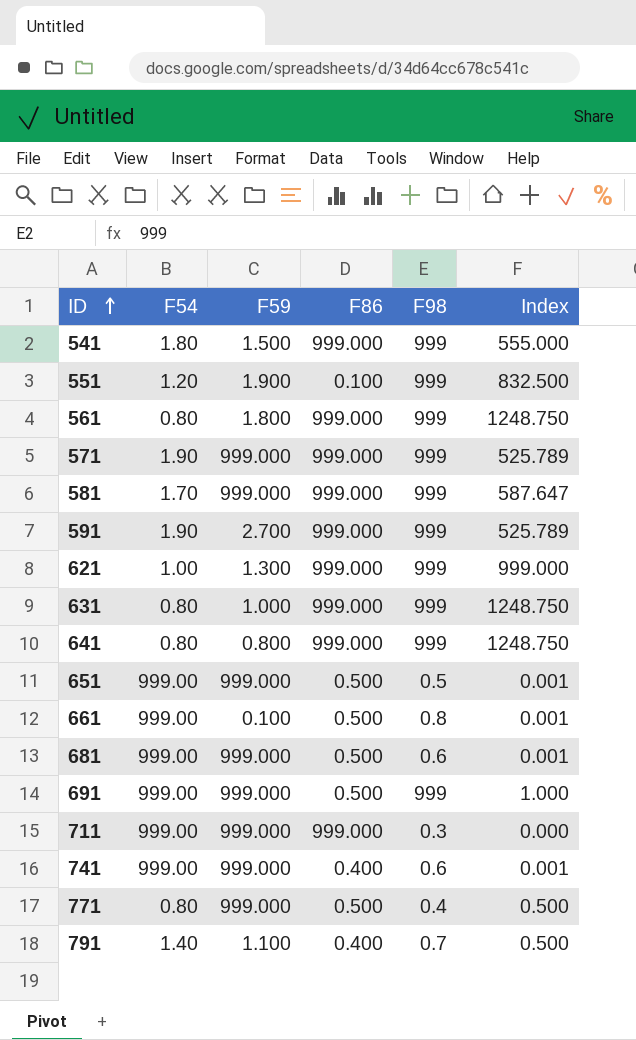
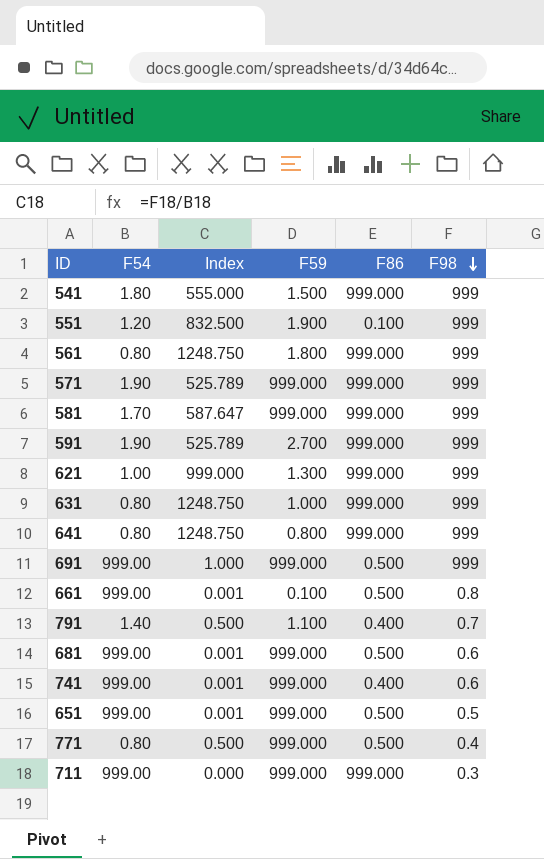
row order: ID ascending -> F98 descending
column Index | position: 6 -> 3

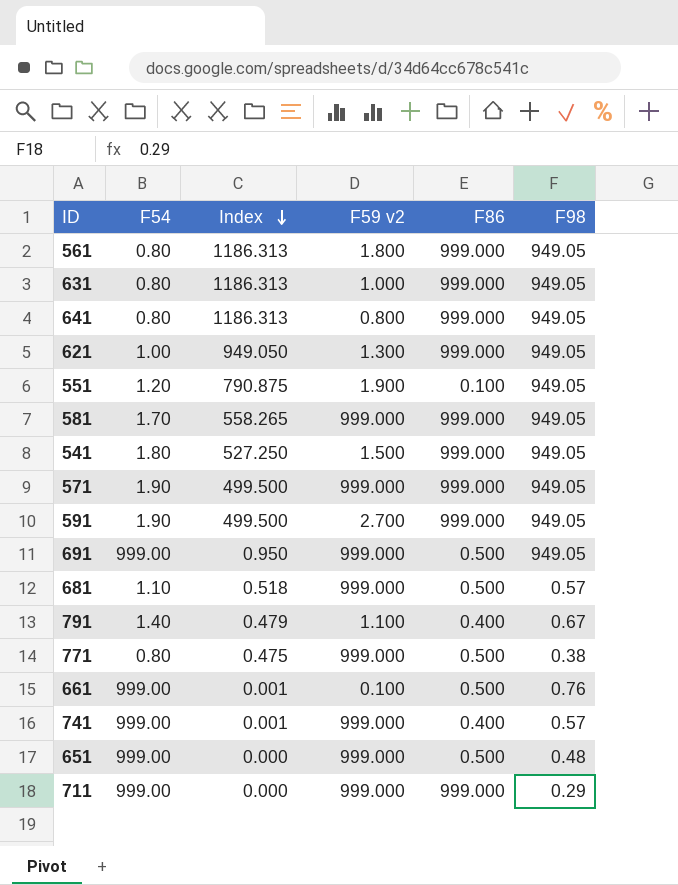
row order: F98 descending -> Index descending
column name: F59 -> F59 v2
561 | Index: 1248.750 -> 1186.313
561 | F98: 999 -> 949.05
631 | Index: 1248.750 -> 1186.313
631 | F98: 999 -> 949.05
641 | Index: 1248.750 -> 1186.313
641 | F98: 999 -> 949.05
621 | Index: 999.000 -> 949.050
621 | F98: 999 -> 949.05
551 | Index: 832.500 -> 790.875
551 | F98: 999 -> 949.05
581 | Index: 587.647 -> 558.265
581 | F98: 999 -> 949.05
541 | Index: 555.000 -> 527.250
541 | F98: 999 -> 949.05
571 | Index: 525.789 -> 499.500
571 | F98: 999 -> 949.05
591 | Index: 525.789 -> 499.500
591 | F98: 999 -> 949.05
691 | Index: 1.000 -> 0.950
691 | F98: 999 -> 949.05
681 | F54: 999.00 -> 1.10
681 | Index: 0.001 -> 0.518
681 | F98: 0.6 -> 0.57
791 | Index: 0.500 -> 0.479
791 | F98: 0.7 -> 0.67
771 | Index: 0.500 -> 0.475
771 | F98: 0.4 -> 0.38
661 | F98: 0.8 -> 0.76
741 | F98: 0.6 -> 0.57
651 | Index: 0.001 -> 0.000
651 | F98: 0.5 -> 0.48
711 | F98: 0.3 -> 0.29

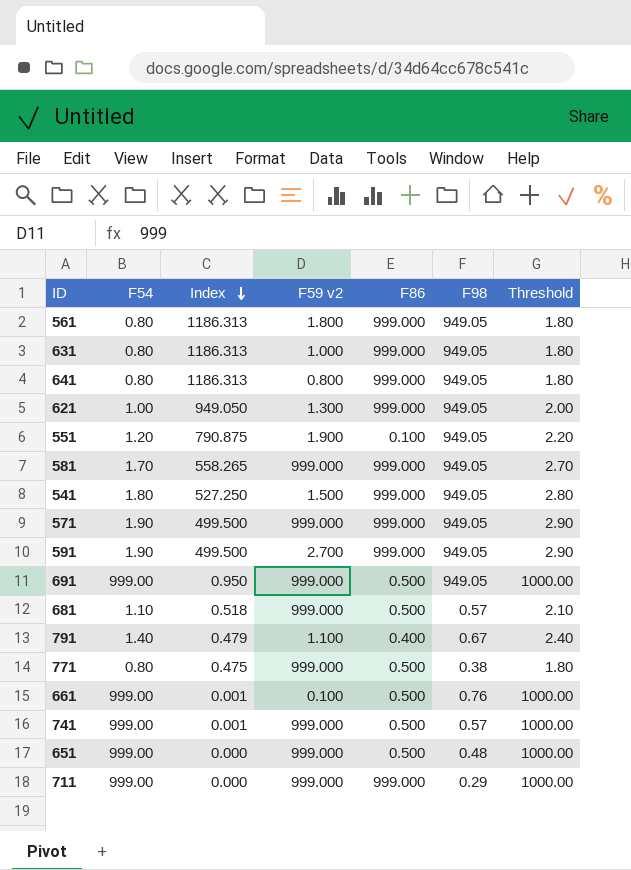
column Threshold | formula: none -> [F54] + 1
741 | F86: 0.400 -> 0.500

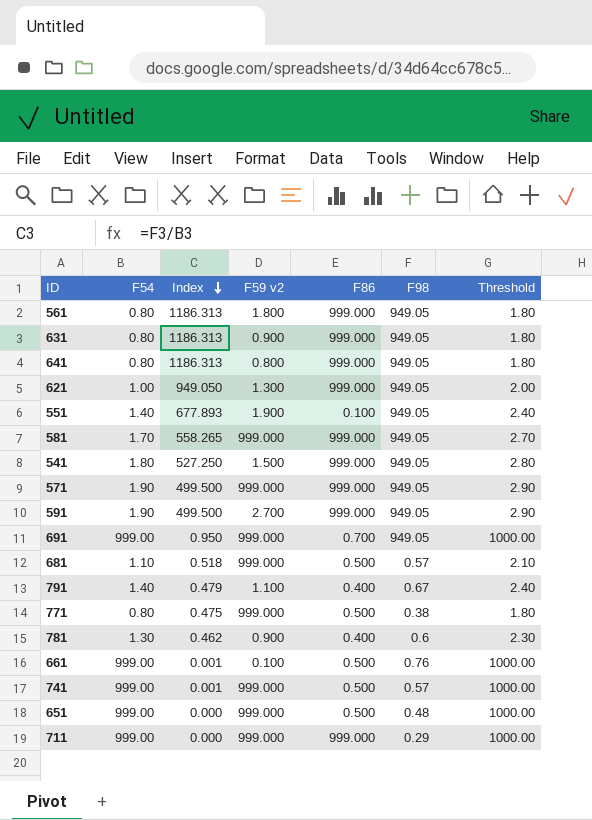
631 | F59 v2: 1.000 -> 0.900
551 | F54: 1.20 -> 1.40
551 | Index: 790.875 -> 677.893
551 | Threshold: 2.20 -> 2.40
691 | F86: 0.500 -> 0.700
row 781: none -> 1.30 | 0.462 | 0.900 | 0.400 | 0.6 | 2.30

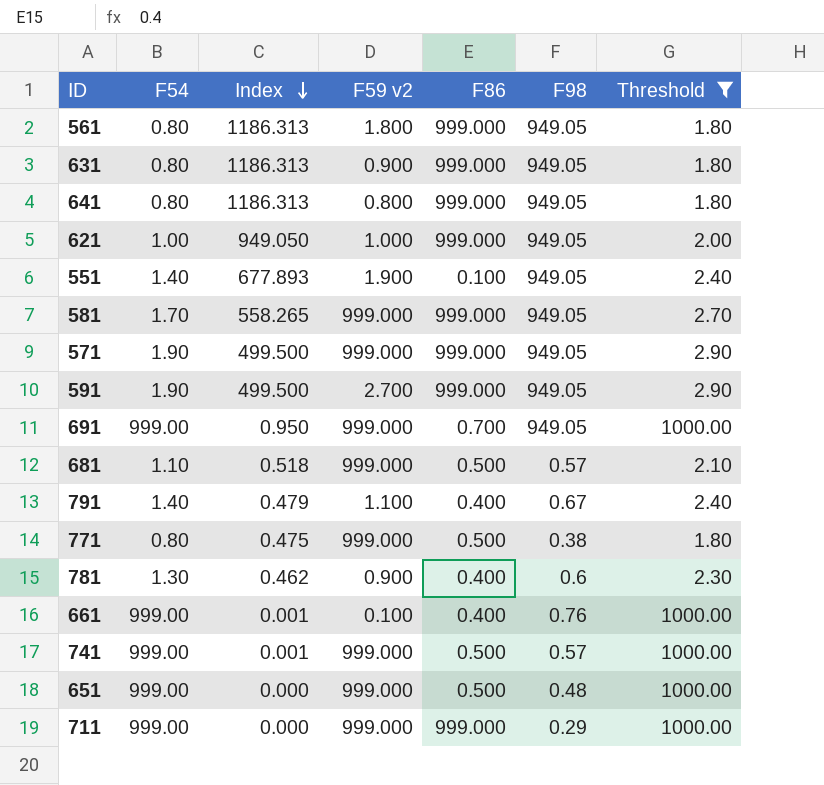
filter: none -> Threshold != 2.80
621 | F59 v2: 1.300 -> 1.000
661 | F86: 0.500 -> 0.400

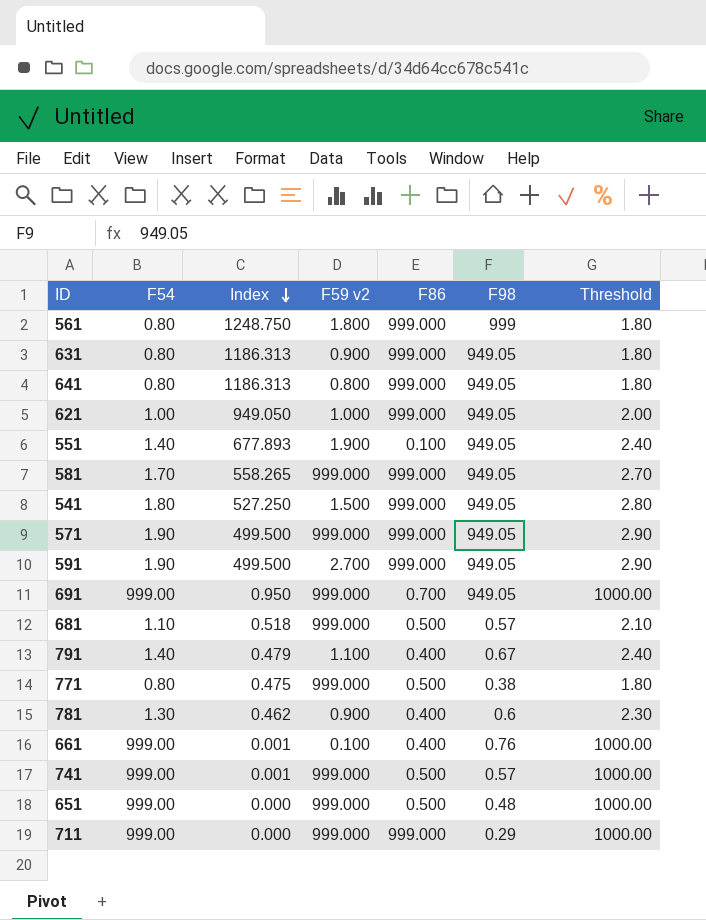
filter: Threshold != 2.80 -> none
561 | Index: 1186.313 -> 1248.750
561 | F98: 949.05 -> 999

